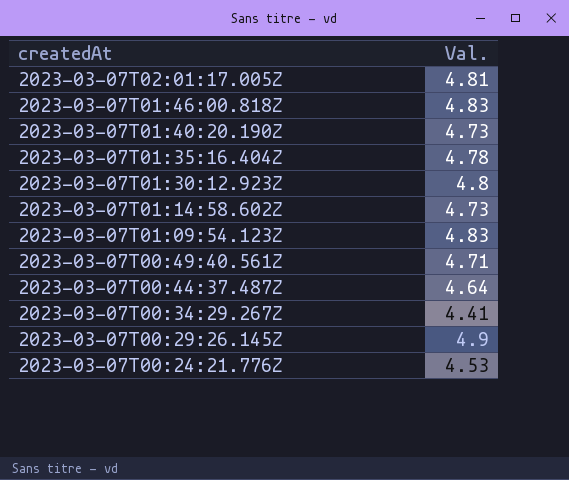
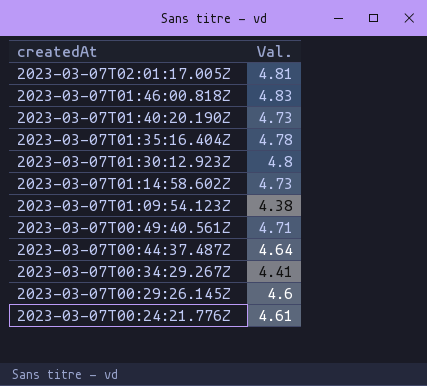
2023-03-07T01:09:54.123Z | Val.: 4.83 -> 4.38
2023-03-07T00:29:26.145Z | Val.: 4.9 -> 4.6
2023-03-07T00:24:21.776Z | Val.: 4.53 -> 4.61

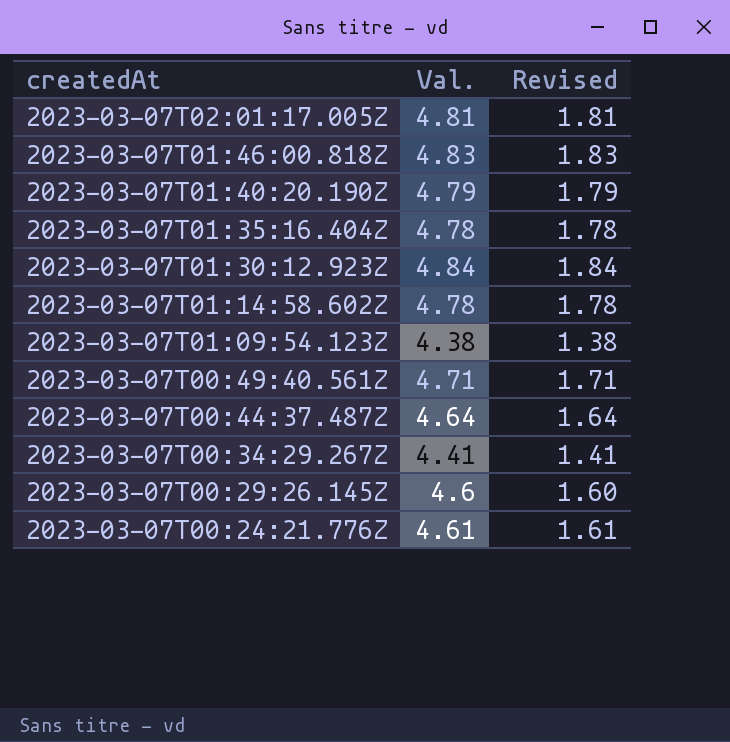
column Revised | formula: none -> [Val.] - 3
2023-03-07T01:40:20.190Z | Val.: 4.73 -> 4.79
2023-03-07T01:30:12.923Z | Val.: 4.8 -> 4.84
2023-03-07T01:14:58.602Z | Val.: 4.73 -> 4.78

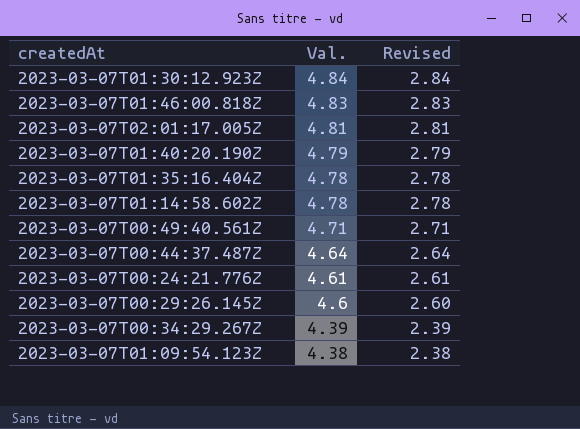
row order: createdAt descending -> Val. descending
column Revised | formula: [Val.] - 3 -> [Val.] - 2
2023-03-07T00:34:29.267Z | Val.: 4.41 -> 4.39

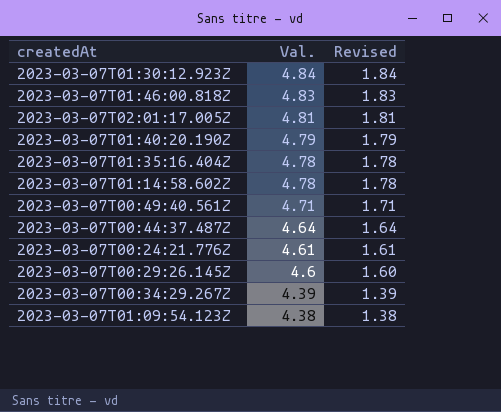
column Revised | formula: [Val.] - 2 -> [Val.] - 3

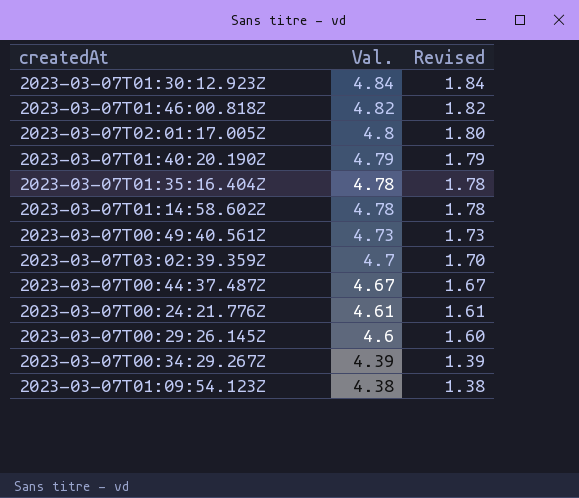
2023-03-07T01:46:00.818Z | Val.: 4.83 -> 4.82
2023-03-07T01:46:00.818Z | Revised: 1.83 -> 1.82
2023-03-07T02:01:17.005Z | Val.: 4.81 -> 4.8
2023-03-07T02:01:17.005Z | Revised: 1.81 -> 1.80
2023-03-07T00:49:40.561Z | Val.: 4.71 -> 4.73
2023-03-07T00:49:40.561Z | Revised: 1.71 -> 1.73
row 2023-03-07T03:02:39.359Z: none -> 4.7 | 1.70
2023-03-07T00:44:37.487Z | Val.: 4.64 -> 4.67
2023-03-07T00:44:37.487Z | Revised: 1.64 -> 1.67

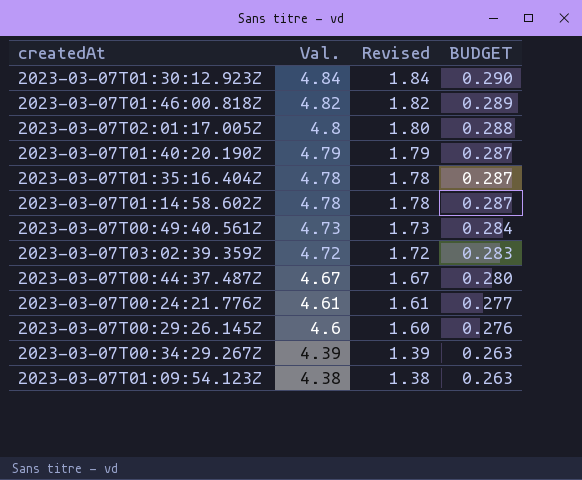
column BUDGET | formula: none -> [Val.] * 0.06
2023-03-07T03:02:39.359Z | Val.: 4.7 -> 4.72
2023-03-07T03:02:39.359Z | Revised: 1.70 -> 1.72

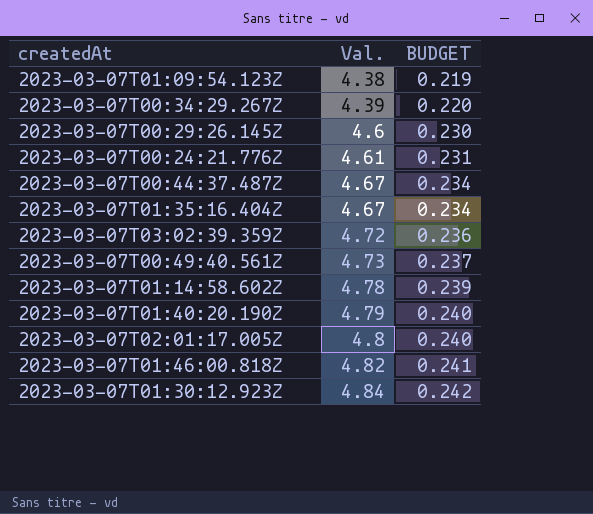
row order: Val. descending -> Val. ascending
column Revised | formula: [Val.] - 3 -> none
column BUDGET | formula: [Val.] * 0.06 -> [Val.] * 0.05
2023-03-07T01:35:16.404Z | Val.: 4.78 -> 4.67

